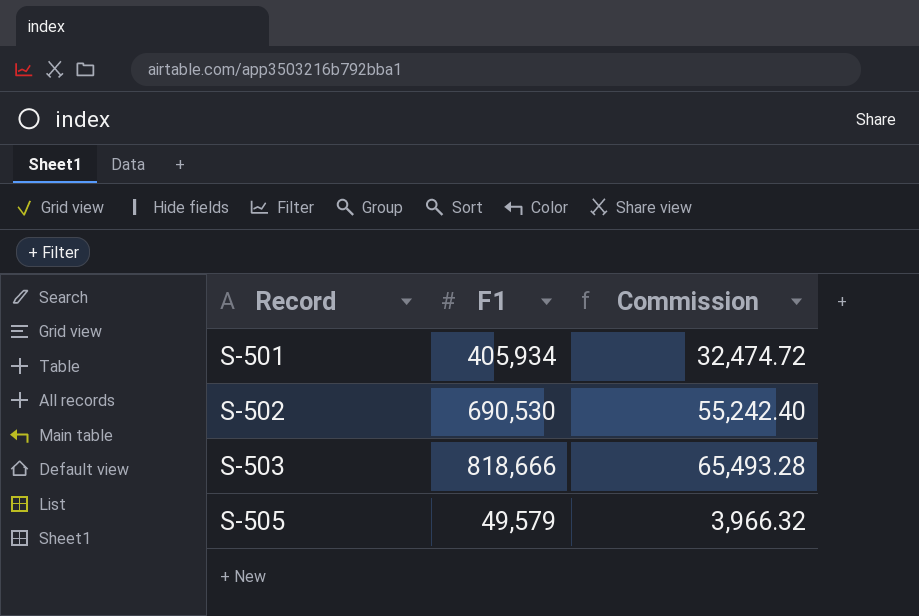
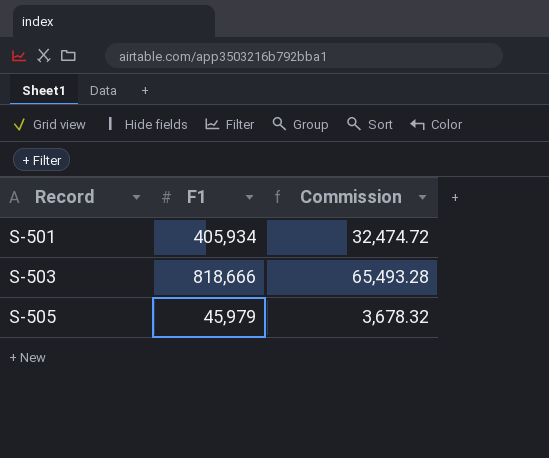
row S-502: 690,530 | 55,242.40 -> none
S-505 | F1: 49,579 -> 45,979
S-505 | Commission: 3,966.32 -> 3,678.32

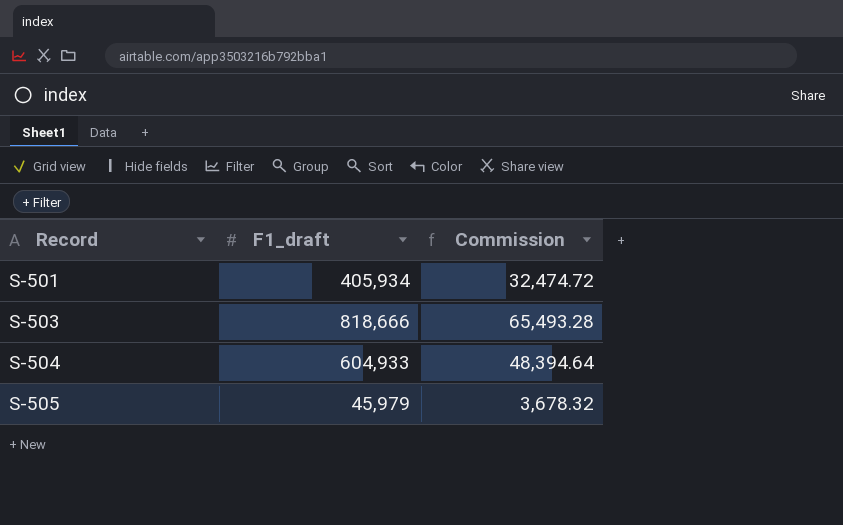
column name: F1 -> F1_draft
row S-504: none -> 604,933 | 48,394.64

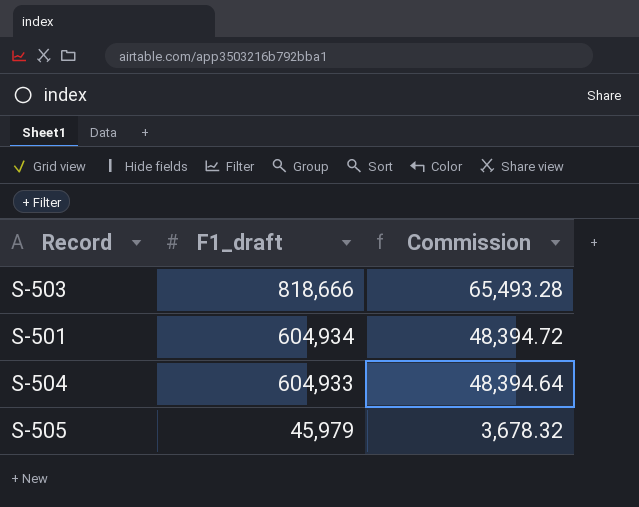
row order: Record ascending -> F1_draft descending
S-501 | F1_draft: 405,934 -> 604,934
S-501 | Commission: 32,474.72 -> 48,394.72

